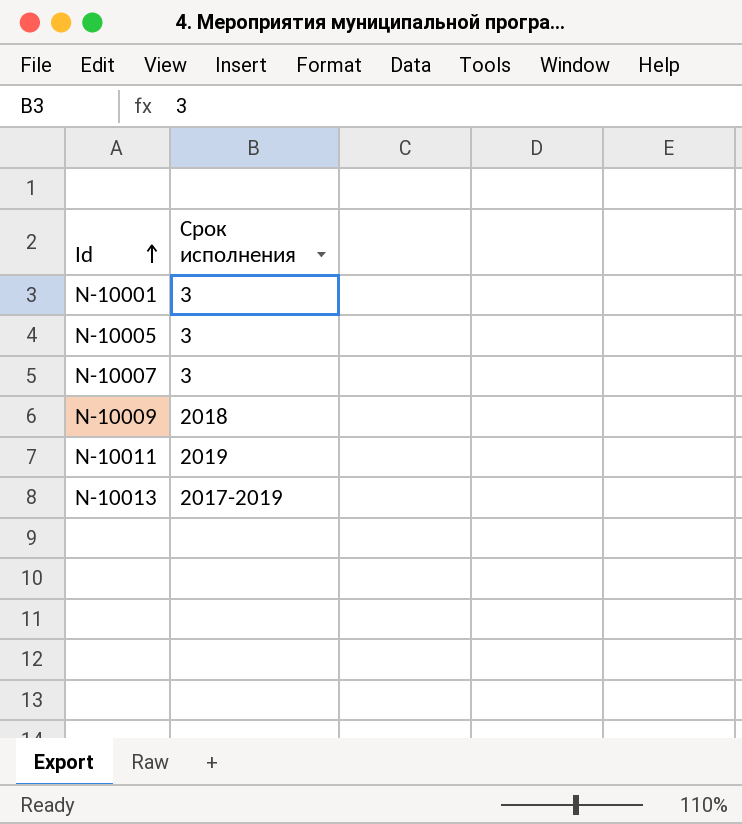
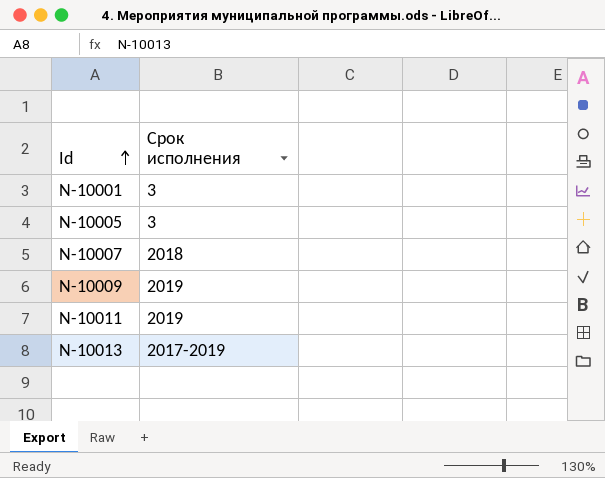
N-10007 | Срок исполнения: 3 -> 2018
N-10009 | Срок исполнения: 2018 -> 2019

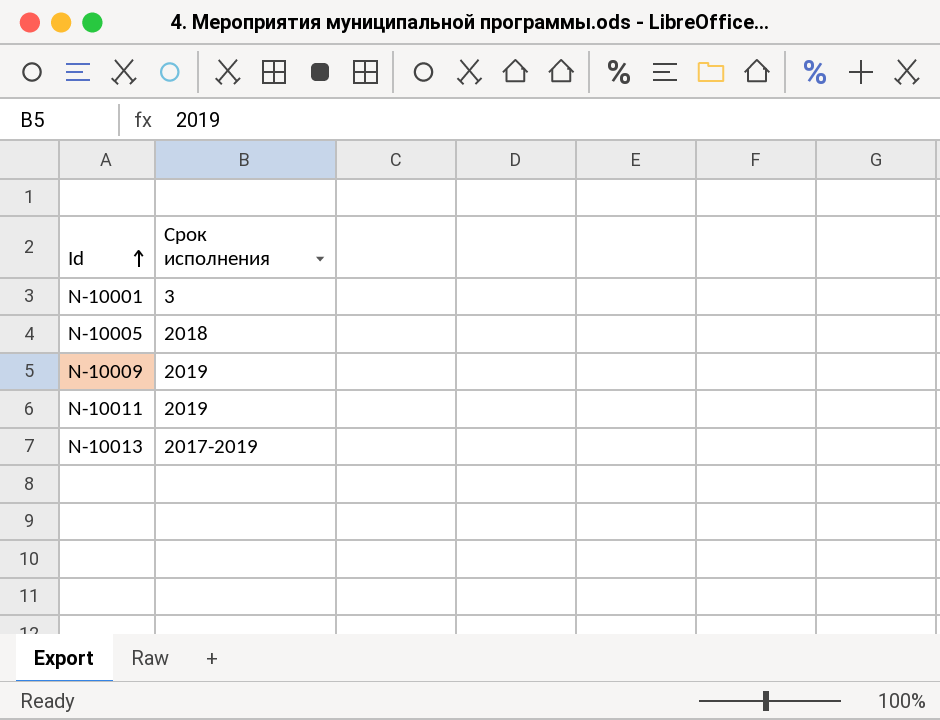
row N-10007: 2018 -> none
N-10005 | Срок исполнения: 3 -> 2018

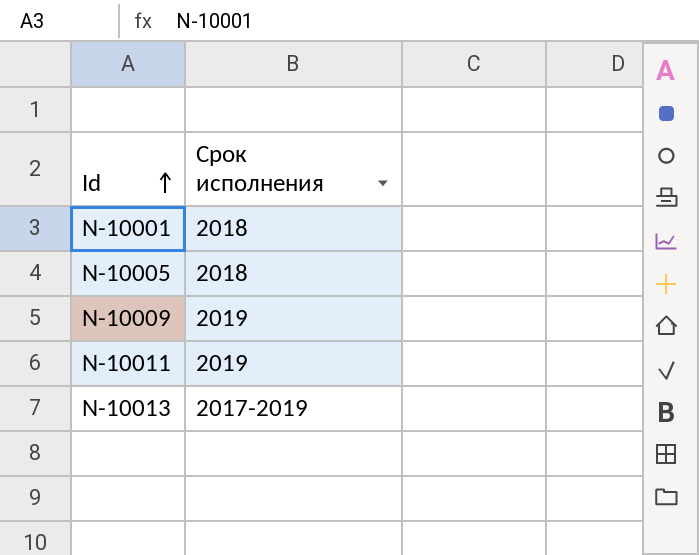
N-10001 | Срок исполнения: 3 -> 2018

